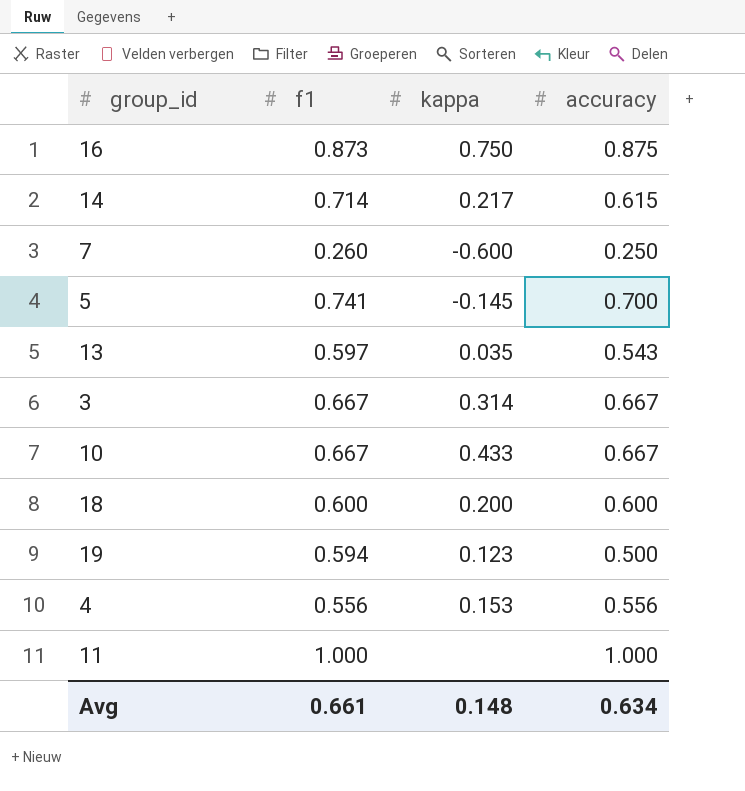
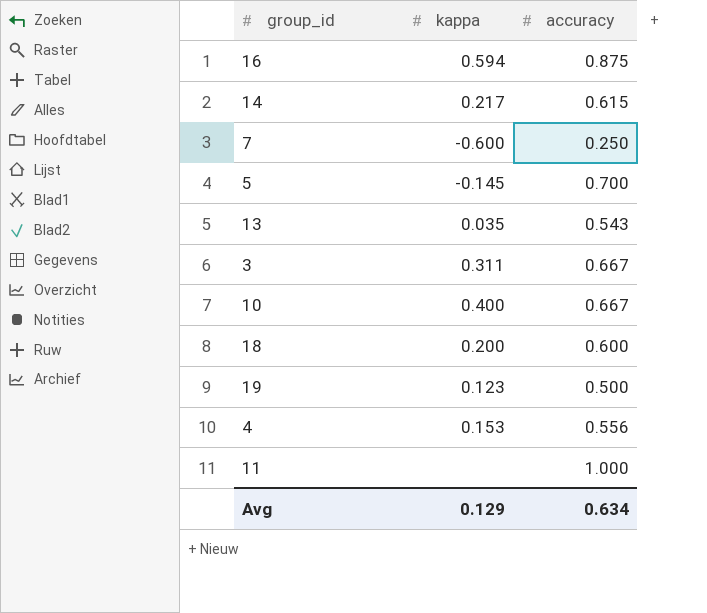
column f1 | position: 2 -> none
16 | kappa: 0.750 -> 0.594
3 | kappa: 0.314 -> 0.311
10 | kappa: 0.433 -> 0.400
Avg | kappa: 0.148 -> 0.129

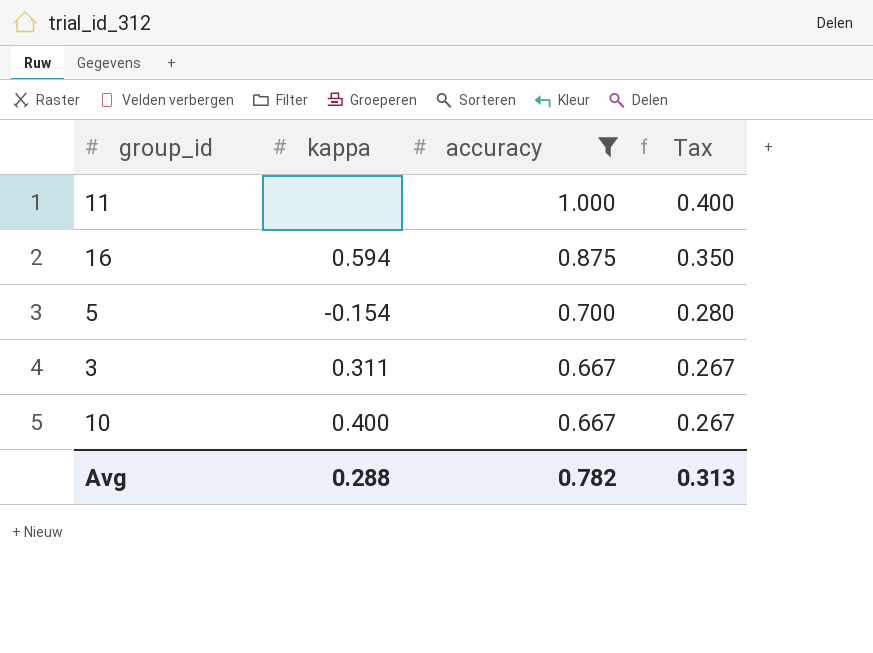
filter: none -> accuracy >= 0.667
row order: none -> accuracy descending
column Tax | formula: none -> [accuracy] * 0.4
5 | kappa: -0.145 -> -0.154
Avg | kappa: 0.129 -> 0.288
Avg | accuracy: 0.634 -> 0.782

